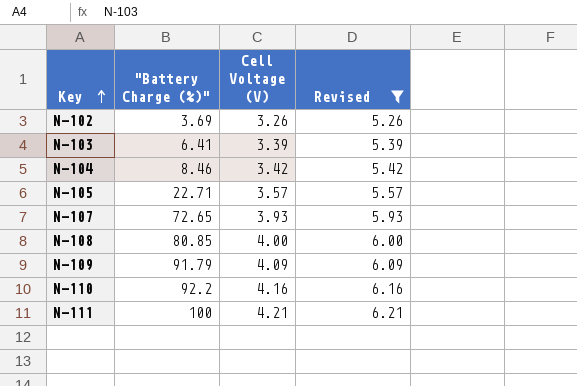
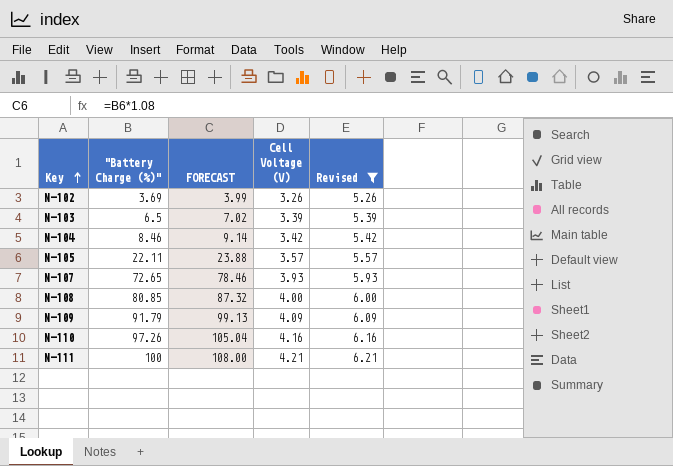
column FORECAST | formula: none -> ["Battery Charge (%)"] * 1.08
N-103 | "Battery Charge (%)": 6.41 -> 6.5
N-105 | "Battery Charge (%)": 22.71 -> 22.11
N-110 | "Battery Charge (%)": 92.2 -> 97.26

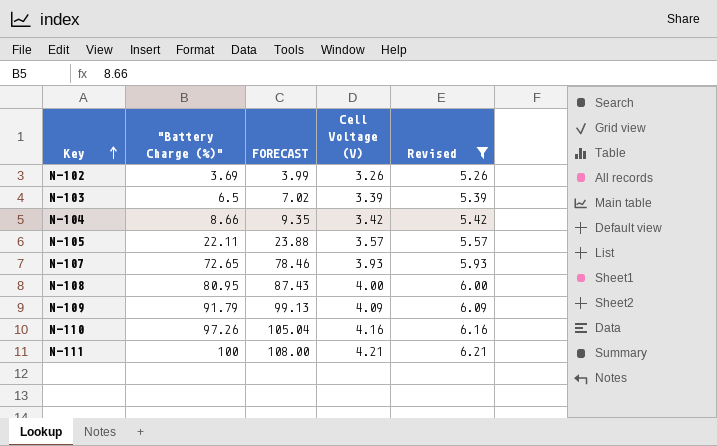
N-104 | "Battery Charge (%)": 8.46 -> 8.66
N-104 | FORECAST: 9.14 -> 9.35
N-108 | "Battery Charge (%)": 80.85 -> 80.95
N-108 | FORECAST: 87.32 -> 87.43

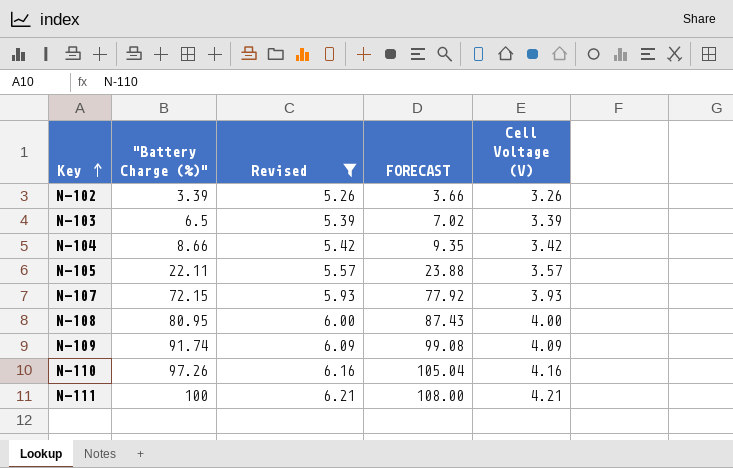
column Revised | position: 5 -> 3
N-102 | "Battery Charge (%)": 3.69 -> 3.39
N-102 | FORECAST: 3.99 -> 3.66
N-107 | "Battery Charge (%)": 72.65 -> 72.15
N-107 | FORECAST: 78.46 -> 77.92
N-109 | "Battery Charge (%)": 91.79 -> 91.74
N-109 | FORECAST: 99.13 -> 99.08

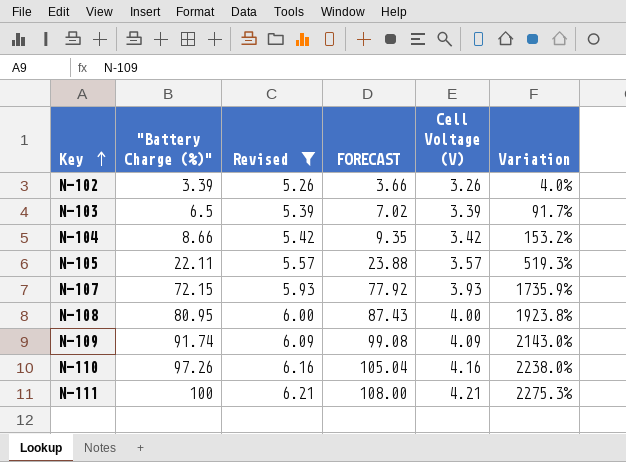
column Variation | formula: none -> (["Battery Charge (%)"] - [Cell Voltage (V)]) / [Cell Voltage (V)]

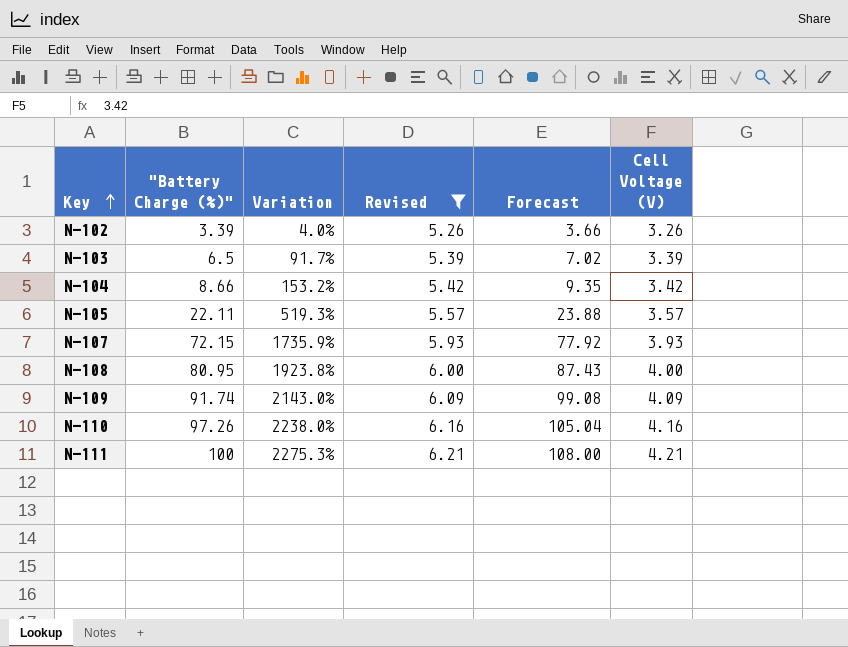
column Variation | position: 6 -> 3
column name: FORECAST -> Forecast

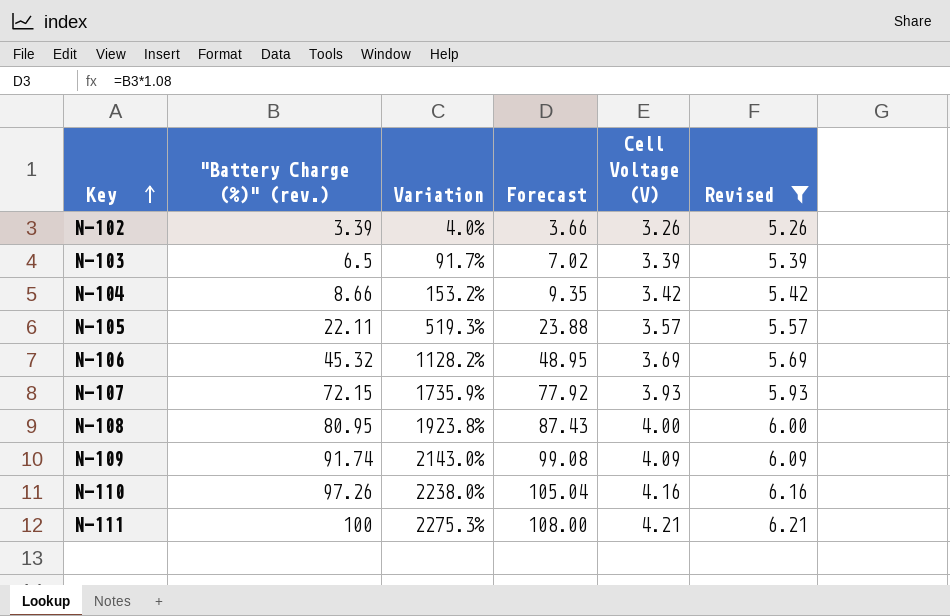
column name: "Battery Charge (%)" -> "Battery Charge (%)" (rev.)
column Revised | position: 4 -> 6
row N-106: none -> 45.32 | 1128.2% | 48.95 | 3.69 | 5.69

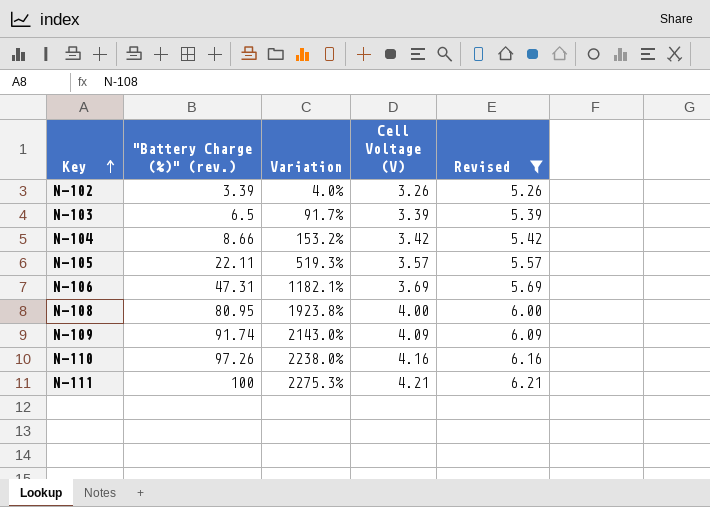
column Forecast | formula: ["Battery Charge (%)" (rev.)] * 1.08 -> none
row N-107: 72.15 | 1735.9% | 77.92 | 3.93 | 5.93 -> none
N-106 | "Battery Charge (%)" (rev.): 45.32 -> 47.31
N-106 | Variation: 1128.2% -> 1182.1%

